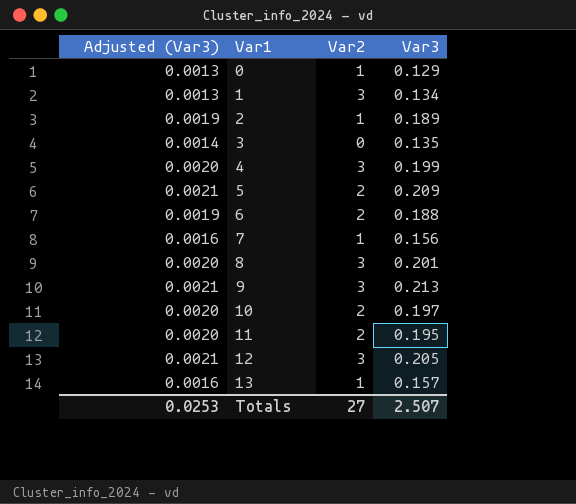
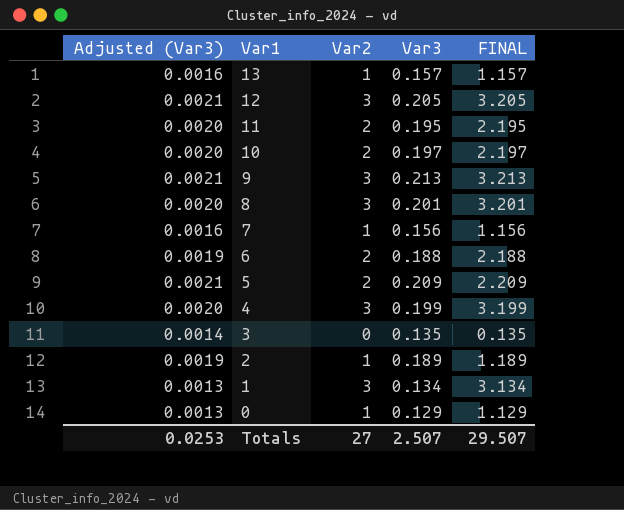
row order: Var1 ascending -> Var1 descending
column FINAL | formula: none -> [Var2] + [Var3]

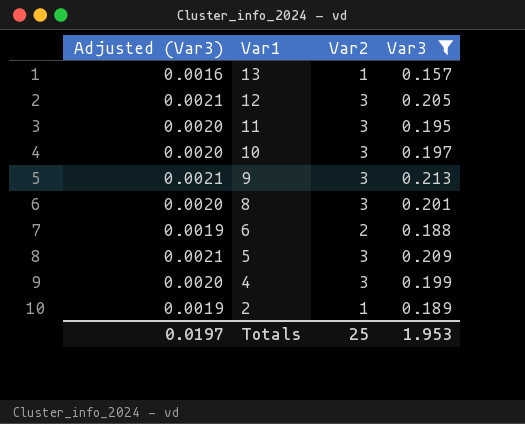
filter: none -> Var3 >= 0.157
column FINAL | formula: [Var2] + [Var3] -> none
11 | Var2: 2 -> 3
10 | Var2: 2 -> 3
5 | Var2: 2 -> 3
Totals | Adjusted (Var3): 0.0253 -> 0.0197
Totals | Var2: 27 -> 25
Totals | Var3: 2.507 -> 1.953

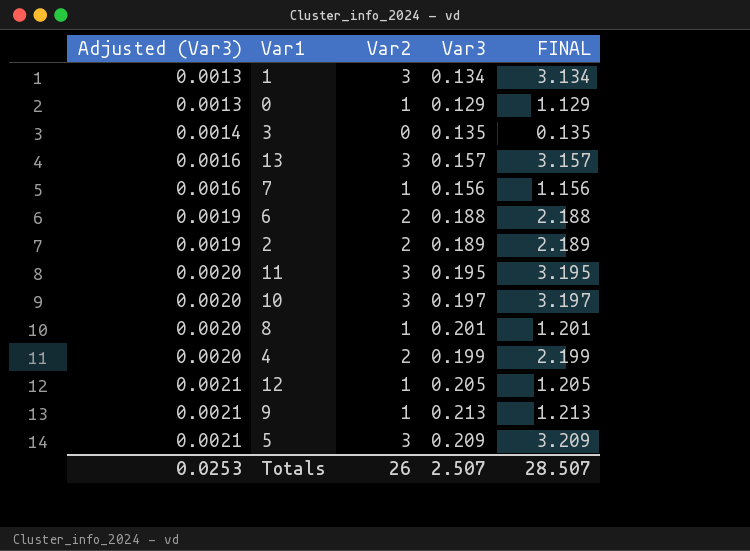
filter: Var3 >= 0.157 -> none
row order: Var1 descending -> Adjusted (Var3) ascending
column FINAL | formula: none -> [Var2] + [Var3]
13 | Var2: 1 -> 3
2 | Var2: 1 -> 2
8 | Var2: 3 -> 1
4 | Var2: 3 -> 2
12 | Var2: 3 -> 1
9 | Var2: 3 -> 1
Totals | Adjusted (Var3): 0.0197 -> 0.0253
Totals | Var2: 25 -> 26
Totals | Var3: 1.953 -> 2.507

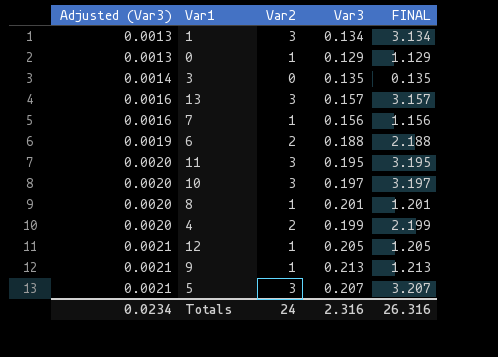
row 2: 0.0019 | 2 | 0.189 | 2.189 -> none
5 | Var3: 0.209 -> 0.207
5 | FINAL: 3.209 -> 3.207
Totals | Adjusted (Var3): 0.0253 -> 0.0234
Totals | Var2: 26 -> 24
Totals | Var3: 2.507 -> 2.316
Totals | FINAL: 28.507 -> 26.316

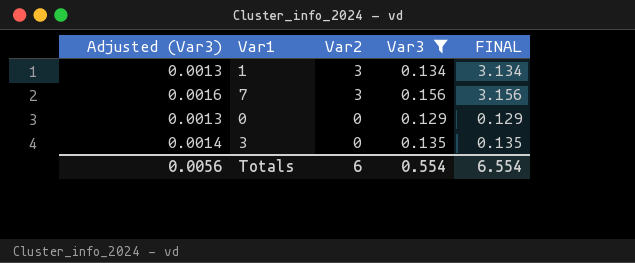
filter: none -> Var3 <= 0.156
row order: Adjusted (Var3) ascending -> Var2 descending
7 | Var2: 1 -> 3
7 | FINAL: 1.156 -> 3.156
0 | Var2: 1 -> 0
0 | FINAL: 1.129 -> 0.129
Totals | Adjusted (Var3): 0.0234 -> 0.0056
Totals | Var2: 24 -> 6
Totals | Var3: 2.316 -> 0.554
Totals | FINAL: 26.316 -> 6.554

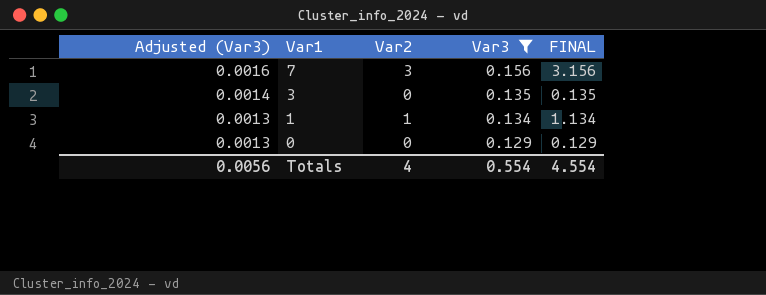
row order: Var2 descending -> Adjusted (Var3) descending
1 | Var2: 3 -> 1
1 | FINAL: 3.134 -> 1.134
Totals | Var2: 6 -> 4
Totals | FINAL: 6.554 -> 4.554

